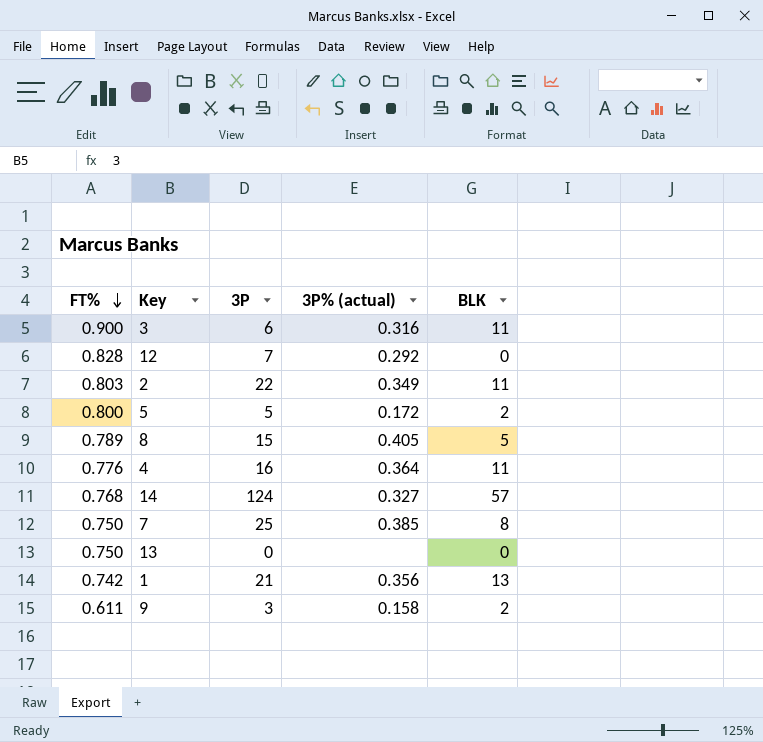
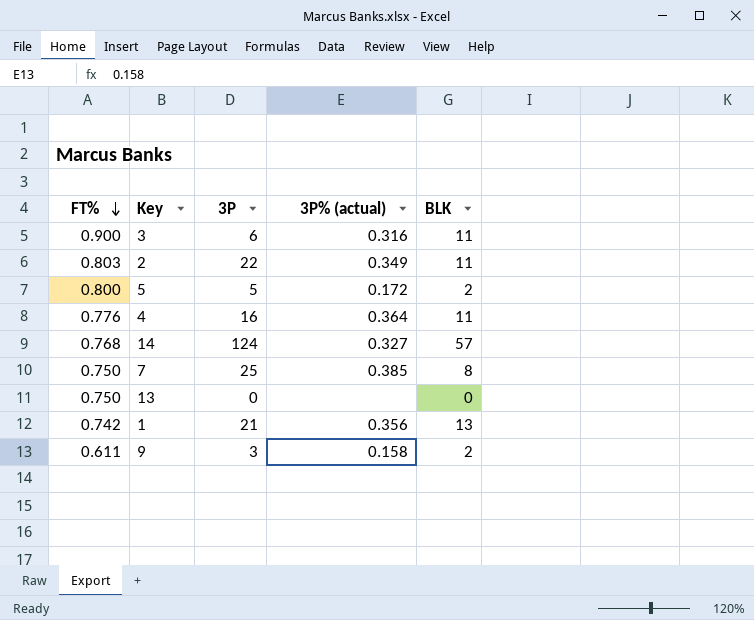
row 12: 0.828 | 7 | 0.292 | 0 -> none
row 8: 0.789 | 15 | 0.405 | 5 -> none

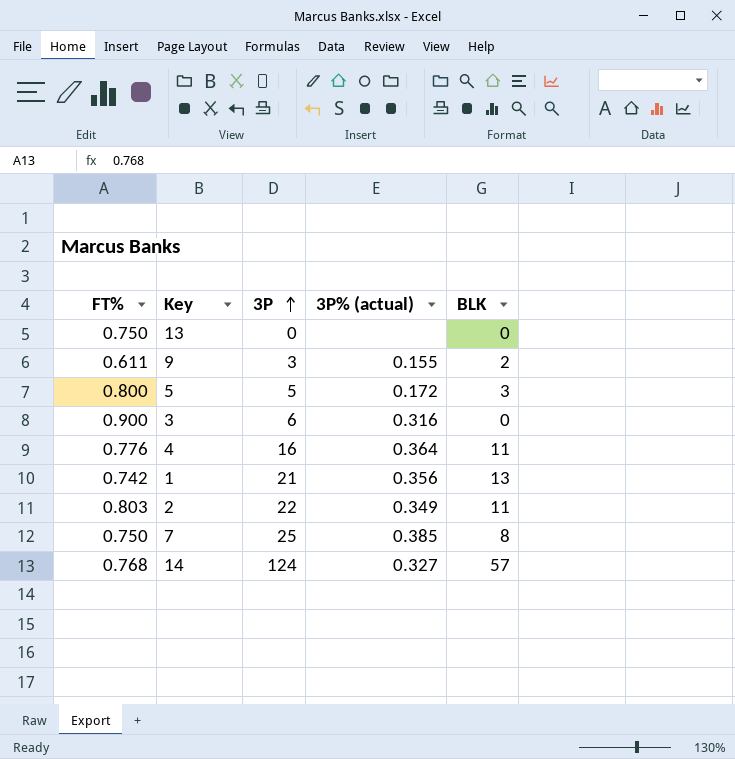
row order: FT% descending -> 3P ascending
9 | 3P% (actual): 0.158 -> 0.155
5 | BLK: 2 -> 3
3 | BLK: 11 -> 0

